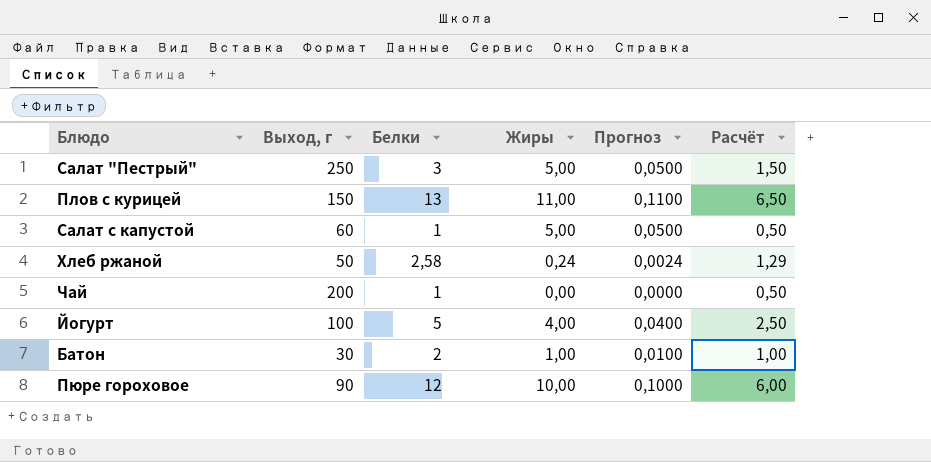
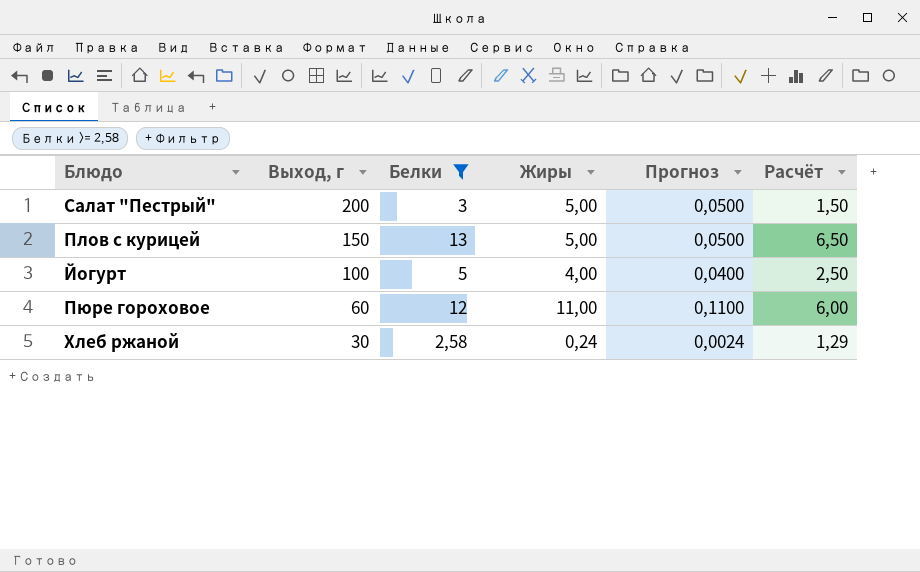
filter: none -> Белки >= 2,58
row order: none -> Выход, г descending
Салат "Пестрый" | Выход, г: 250 -> 200
Плов с курицей | Жиры: 11,00 -> 5,00
Плов с курицей | Прогноз: 0,1100 -> 0,0500
Пюре гороховое | Выход, г: 90 -> 60
Пюре гороховое | Жиры: 10,00 -> 11,00
Пюре гороховое | Прогноз: 0,1000 -> 0,1100
Хлеб ржаной | Выход, г: 50 -> 30

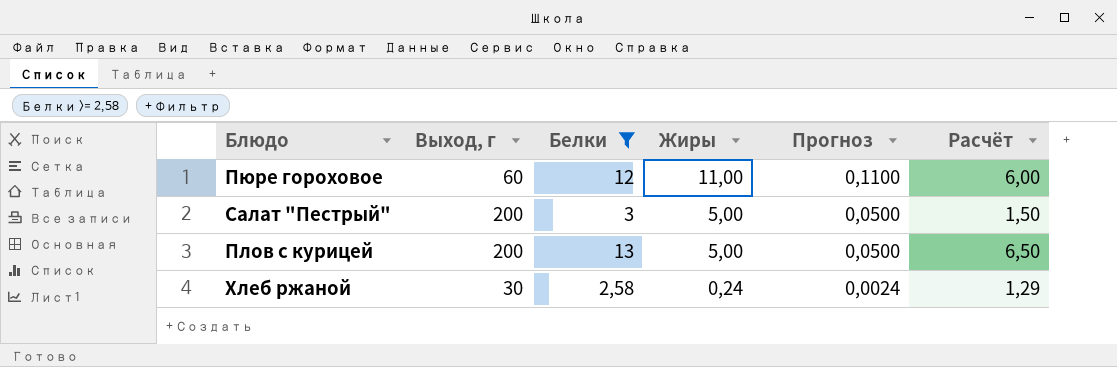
row order: Выход, г descending -> Жиры descending
row Йогурт: 100 | 5 | 4,00 | 0,0400 | 2,50 -> none
Плов с курицей | Выход, г: 150 -> 200

